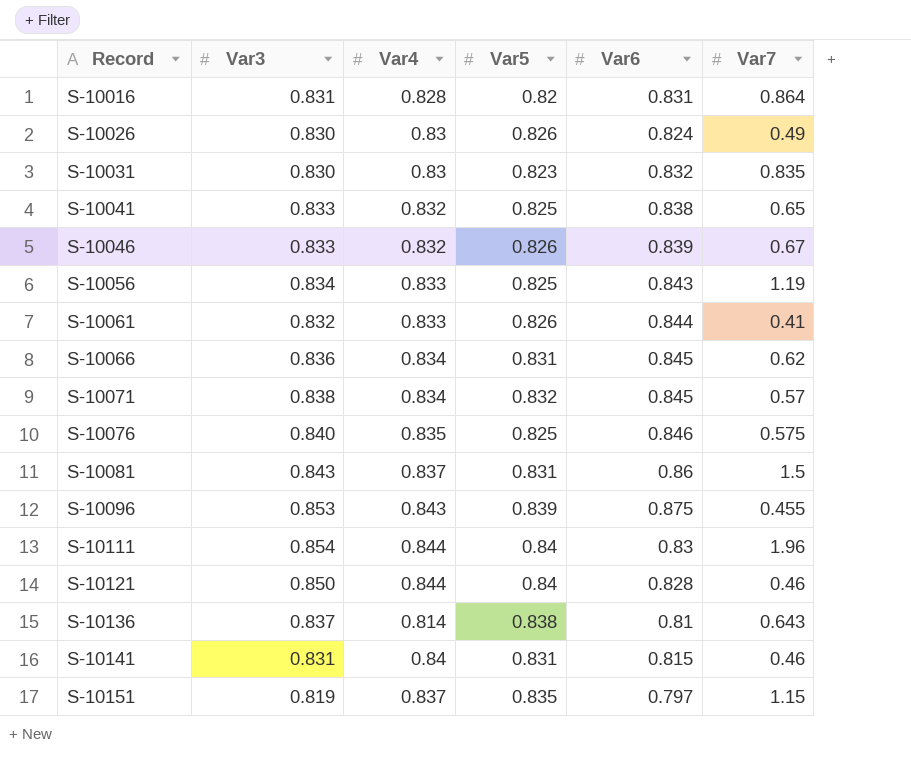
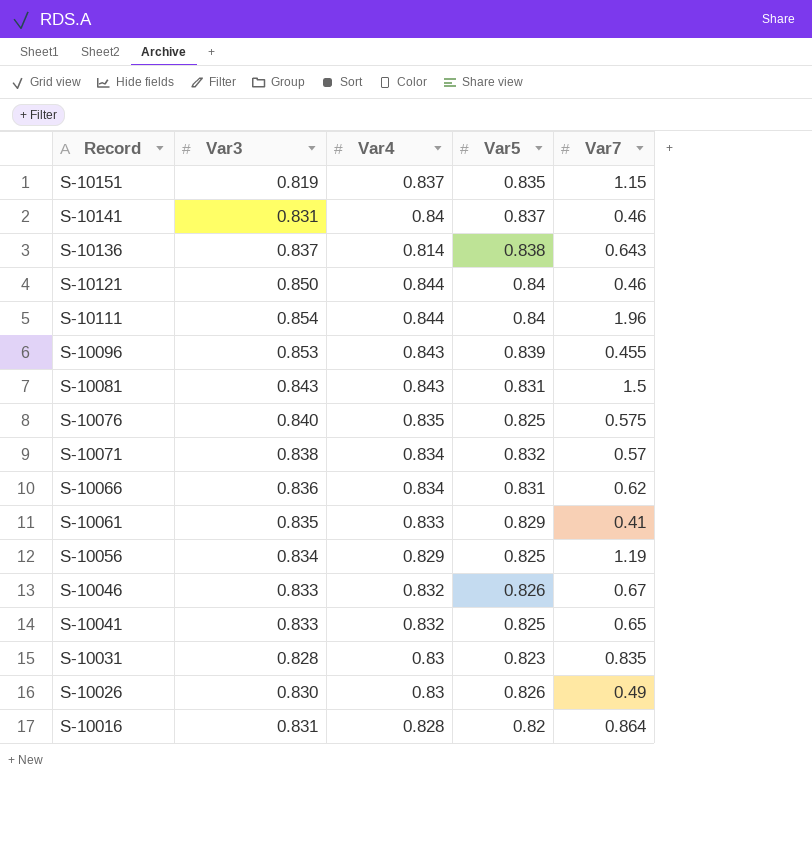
row order: Record ascending -> Record descending
column Var6 | position: 5 -> none
S-10141 | Var5: 0.831 -> 0.837
S-10081 | Var4: 0.837 -> 0.843
S-10061 | Var3: 0.832 -> 0.835
S-10061 | Var5: 0.826 -> 0.829
S-10056 | Var4: 0.833 -> 0.829
S-10031 | Var3: 0.830 -> 0.828

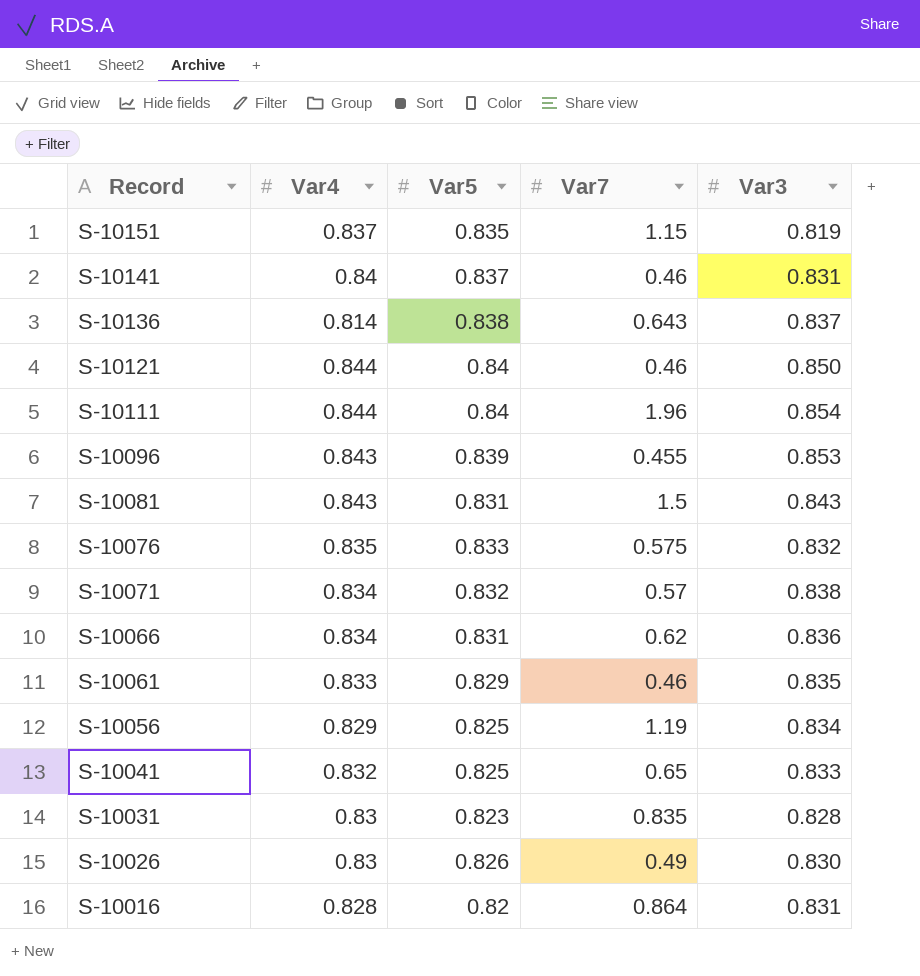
column Var3 | position: 2 -> 5
row S-10046: 0.833 | 0.832 | 0.826 | 0.67 -> none
S-10076 | Var5: 0.825 -> 0.833
S-10076 | Var3: 0.840 -> 0.832
S-10061 | Var7: 0.41 -> 0.46

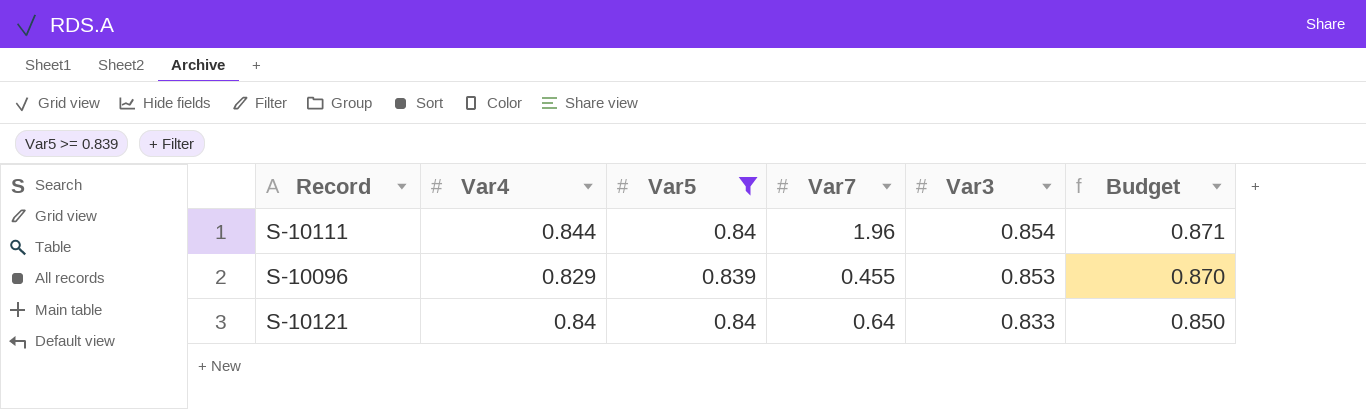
filter: none -> Var5 >= 0.839
row order: Record descending -> Var3 descending
column Budget | formula: none -> [Var3] * 1.02
S-10096 | Var4: 0.843 -> 0.829
S-10121 | Var4: 0.844 -> 0.84
S-10121 | Var7: 0.46 -> 0.64
S-10121 | Var3: 0.850 -> 0.833

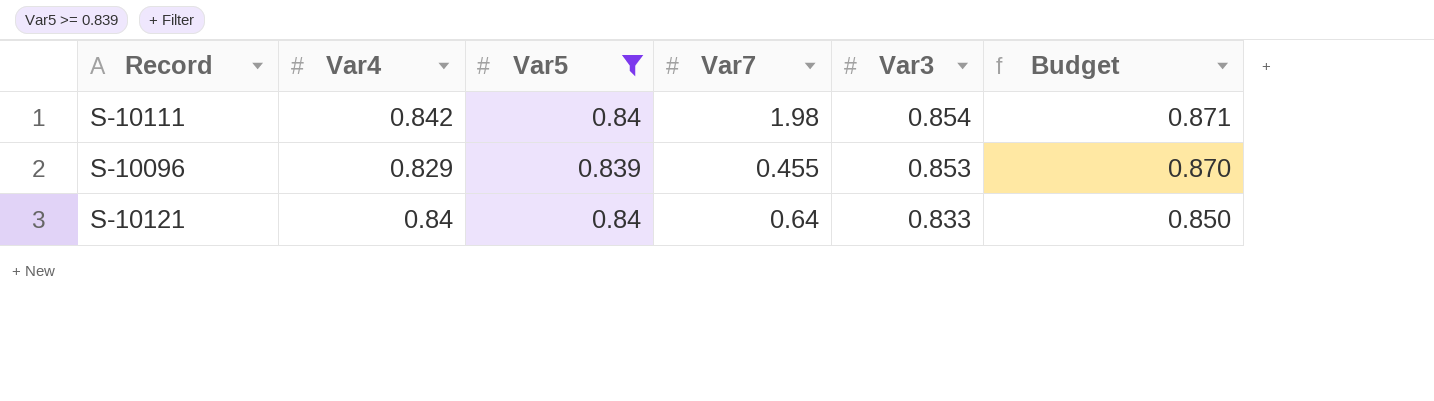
S-10111 | Var4: 0.844 -> 0.842
S-10111 | Var7: 1.96 -> 1.98

